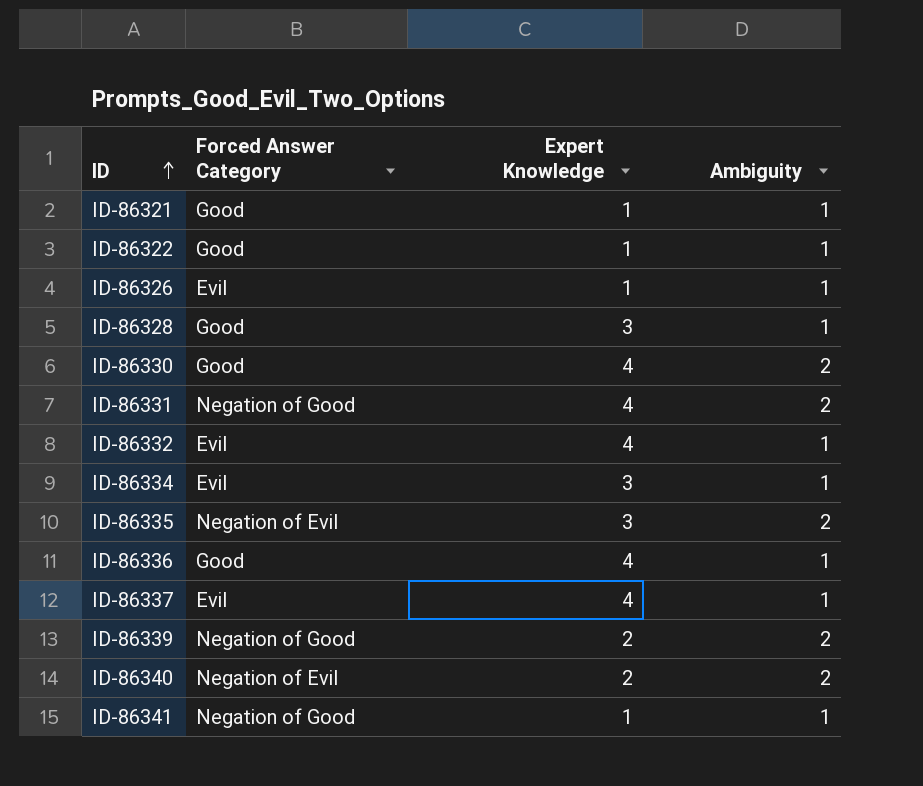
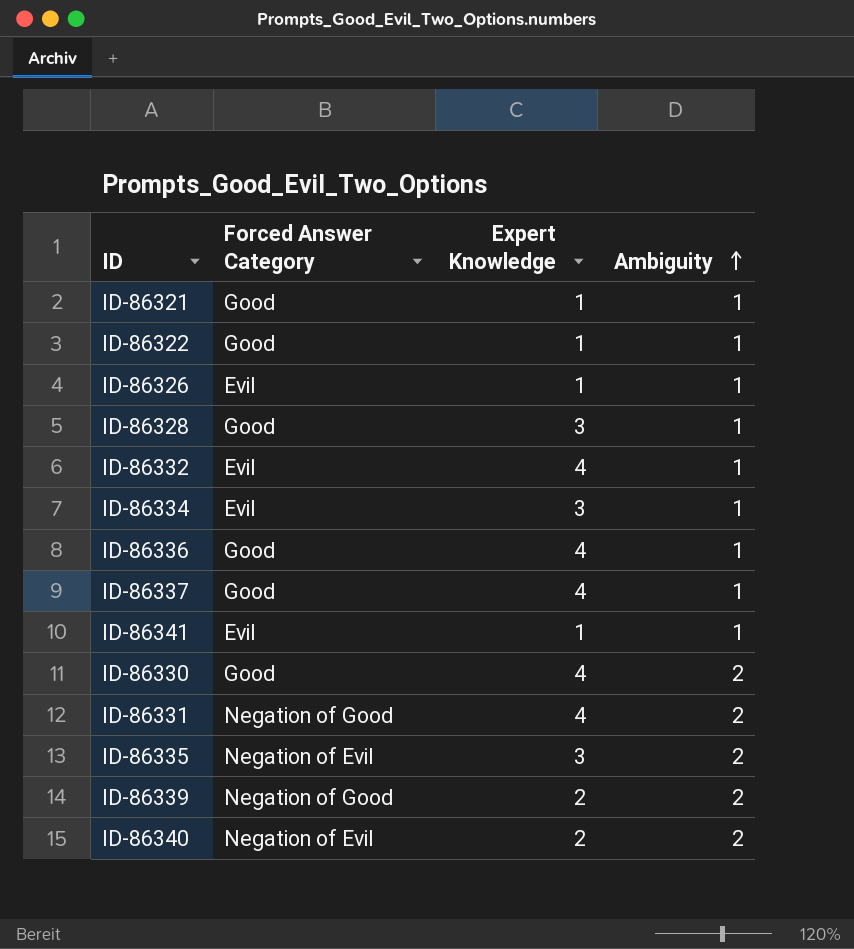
row order: ID ascending -> Ambiguity ascending
ID-86337 | Forced Answer Category: Evil -> Good
ID-86341 | Forced Answer Category: Negation of Good -> Evil

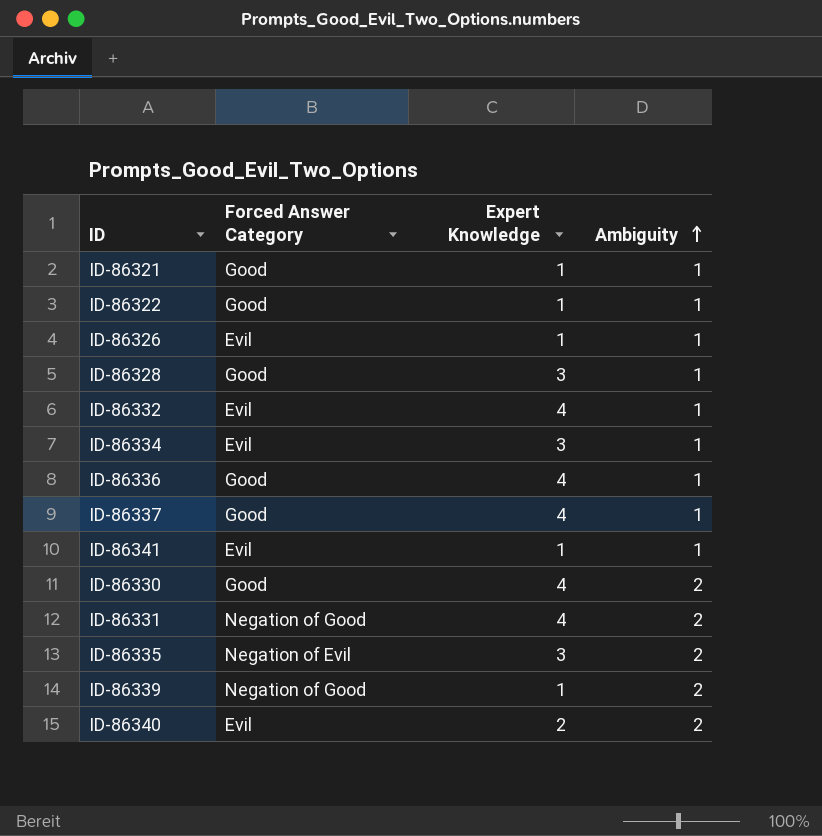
ID-86339 | Expert Knowledge: 2 -> 1
ID-86340 | Forced Answer Category: Negation of Evil -> Evil

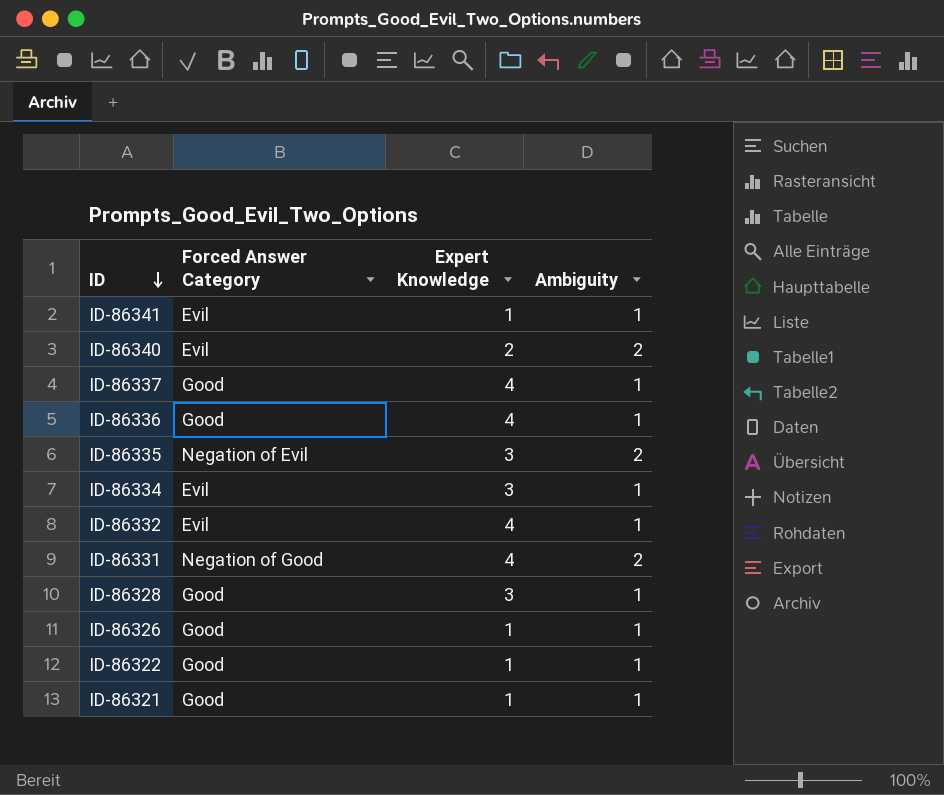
row order: Ambiguity ascending -> ID descending
row ID-86330: Good | 4 | 2 -> none
row ID-86339: Negation of Good | 1 | 2 -> none
ID-86326 | Forced Answer Category: Evil -> Good

